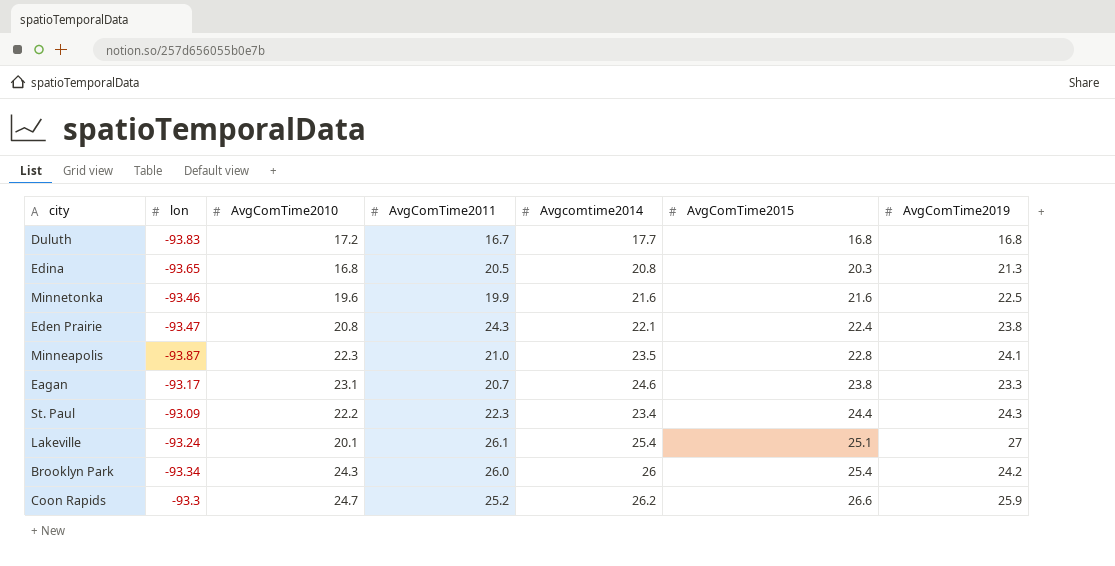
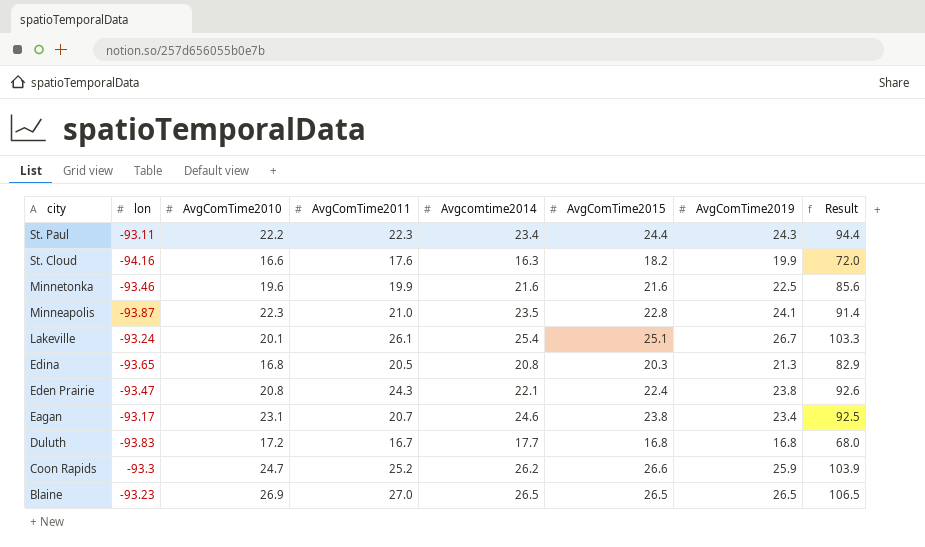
row order: AvgComTime2015 ascending -> city descending
column Result | formula: none -> [AvgComTime2011] + [Avgcomtime2014] + [AvgComTime2015] + [AvgComTime2019]
row Brooklyn Park: -93.34 | 24.3 | 26.0 | 26 | 25.4 | 24.2 -> none
St. Paul | lon: -93.09 -> -93.11
row St. Cloud: none -> -94.16 | 16.6 | 17.6 | 16.3 | 18.2 | 19.9 | 72.0
Lakeville | AvgComTime2019: 27 -> 26.7
Eagan | AvgComTime2019: 23.3 -> 23.4
row Blaine: none -> -93.23 | 26.9 | 27.0 | 26.5 | 26.5 | 26.5 | 106.5

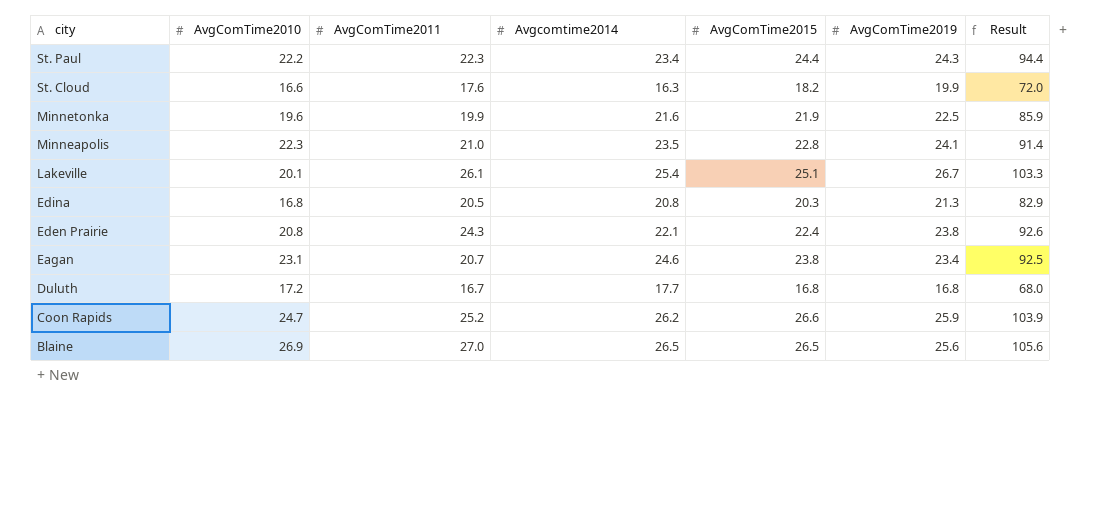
column lon | position: 2 -> none
Minnetonka | AvgComTime2015: 21.6 -> 21.9
Minnetonka | Result: 85.6 -> 85.9
Blaine | AvgComTime2019: 26.5 -> 25.6
Blaine | Result: 106.5 -> 105.6

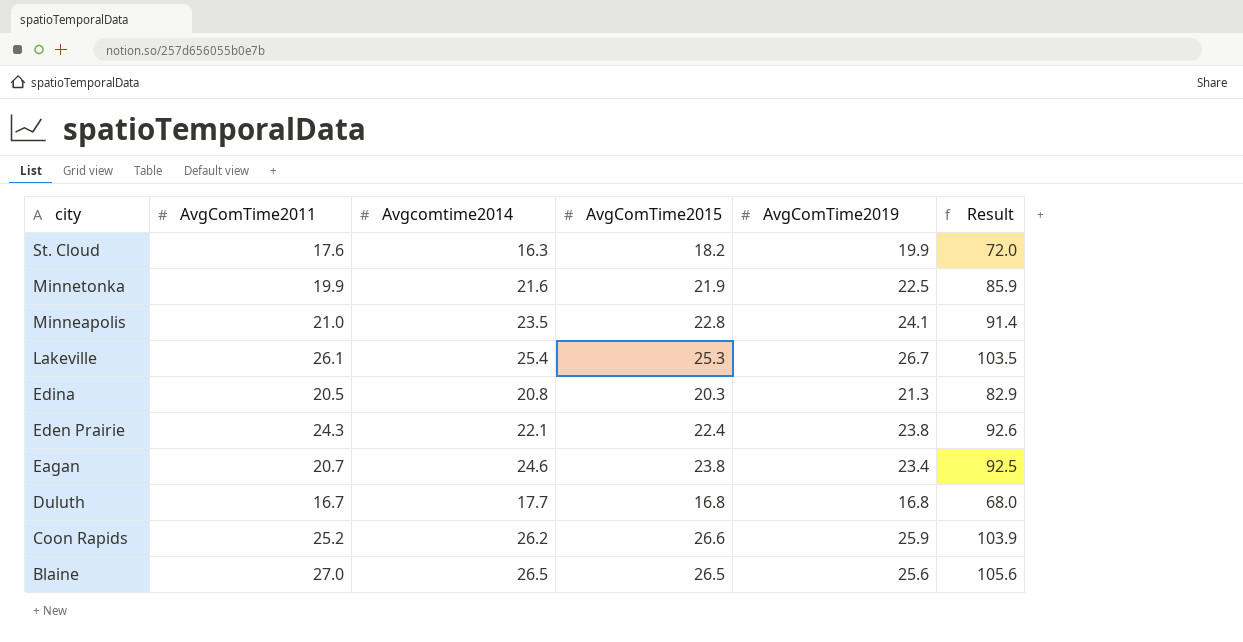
column AvgComTime2010 | position: 2 -> none
row St. Paul: 22.2 | 22.3 | 23.4 | 24.4 | 24.3 | 94.4 -> none
Lakeville | AvgComTime2015: 25.1 -> 25.3
Lakeville | Result: 103.3 -> 103.5

